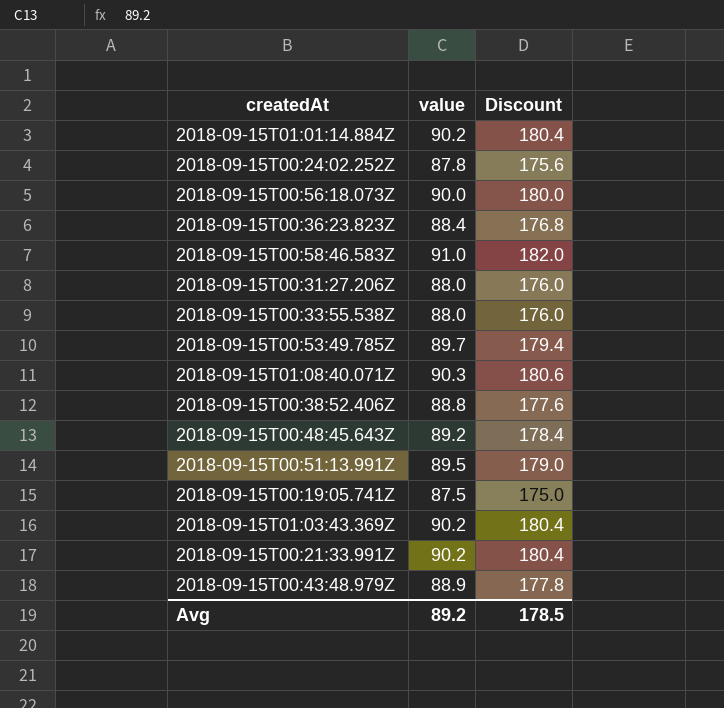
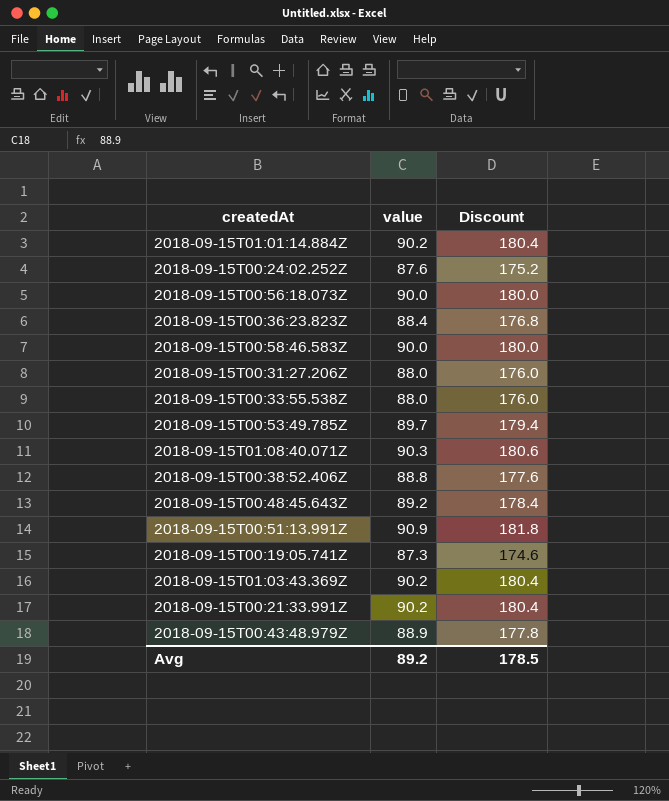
2018-09-15T00:24:02.252Z | value: 87.8 -> 87.6
2018-09-15T00:24:02.252Z | Discount: 175.6 -> 175.2
2018-09-15T00:58:46.583Z | value: 91.0 -> 90.0
2018-09-15T00:58:46.583Z | Discount: 182.0 -> 180.0
2018-09-15T00:51:13.991Z | value: 89.5 -> 90.9
2018-09-15T00:51:13.991Z | Discount: 179.0 -> 181.8
2018-09-15T00:19:05.741Z | value: 87.5 -> 87.3
2018-09-15T00:19:05.741Z | Discount: 175.0 -> 174.6

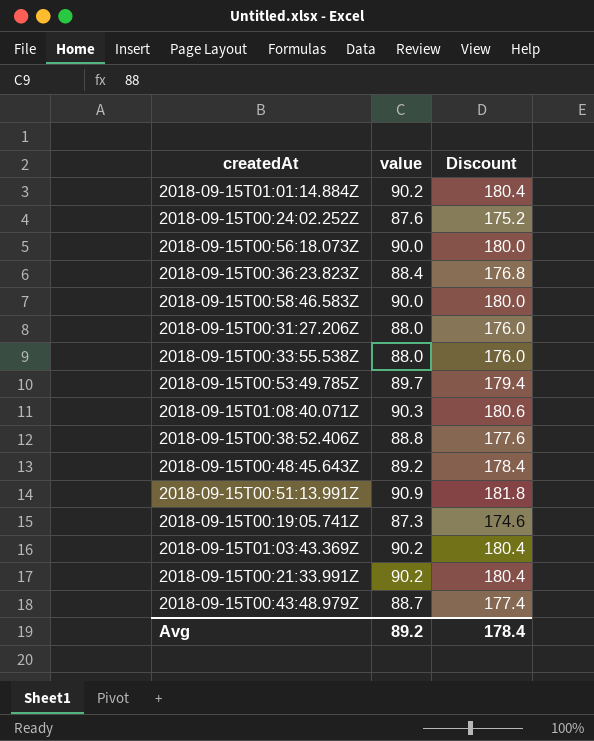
2018-09-15T00:43:48.979Z | value: 88.9 -> 88.7
2018-09-15T00:43:48.979Z | Discount: 177.8 -> 177.4
Avg | Discount: 178.5 -> 178.4

